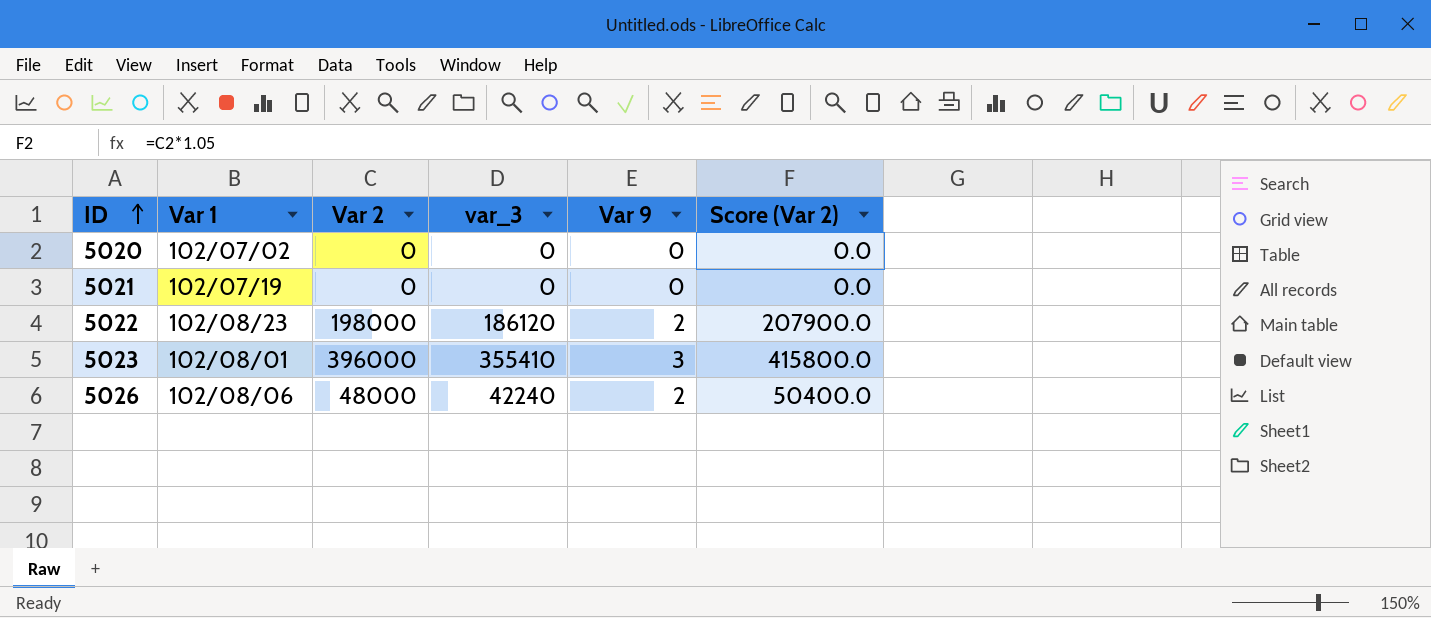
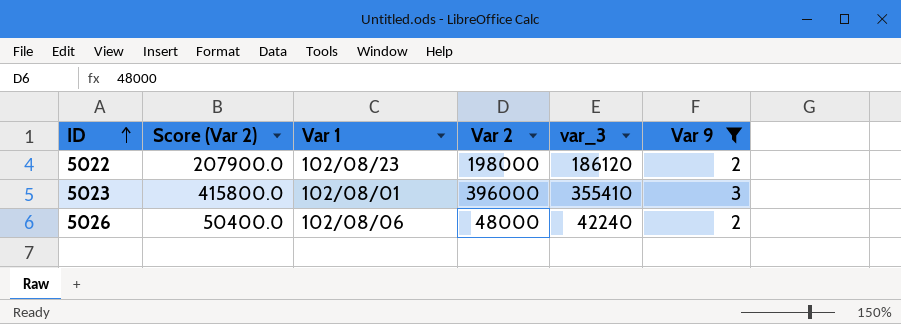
filter: none -> Var 9 != 0
column Score (Var 2) | position: 6 -> 2

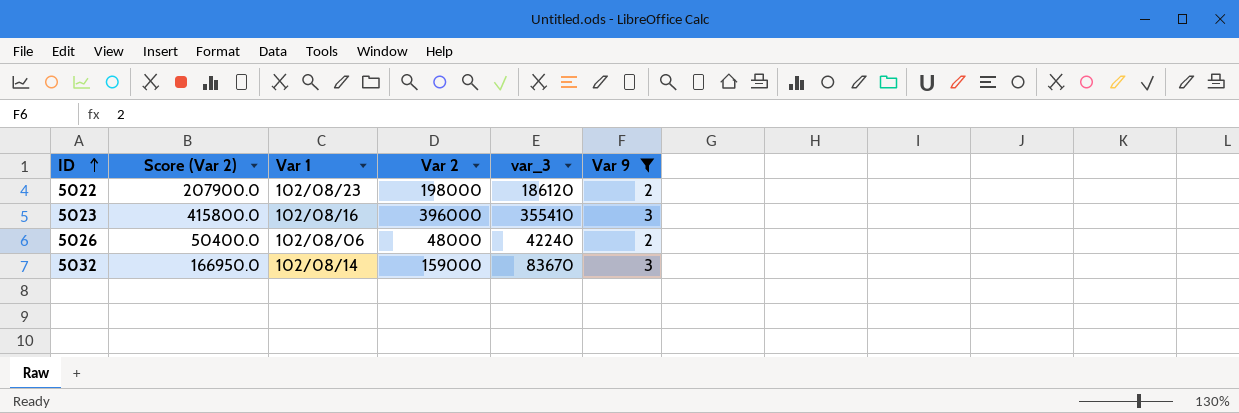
5023 | Var 1: 102/08/01 -> 102/08/16
row 5032: none -> 166950.0 | 102/08/14 | 159000 | 83670 | 3

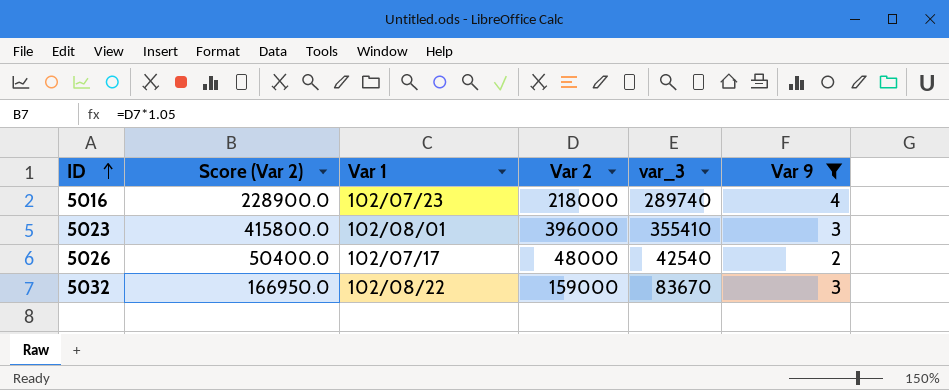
row 5022: 207900.0 | 102/08/23 | 198000 | 186120 | 2 -> none
row 5016: none -> 228900.0 | 102/07/23 | 218000 | 289740 | 4
5023 | Var 1: 102/08/16 -> 102/08/01
5026 | Var 1: 102/08/06 -> 102/07/17
5026 | var_3: 42240 -> 42540
5032 | Var 1: 102/08/14 -> 102/08/22

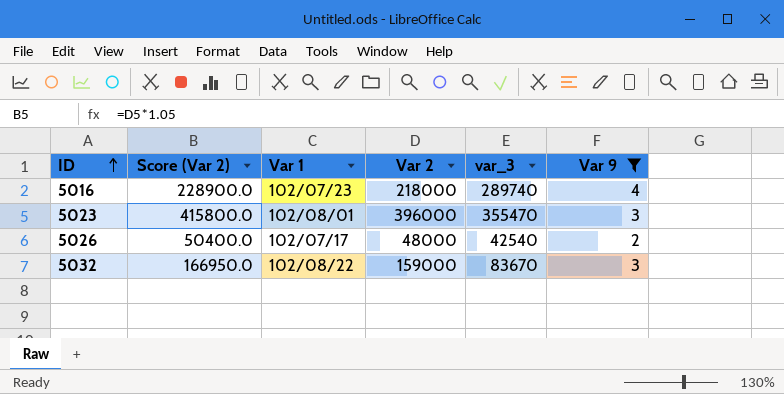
5023 | var_3: 355410 -> 355470

